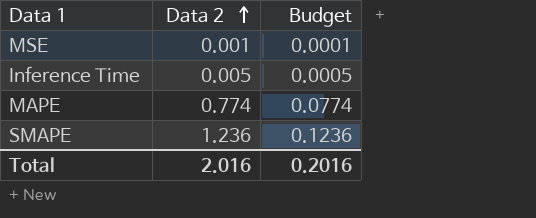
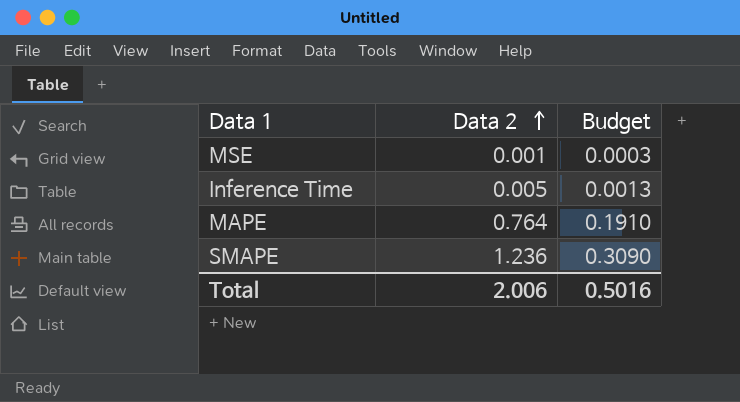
column Budget | formula: [Data 2] * 0.1 -> [Data 2] * 0.25
MAPE | Data 2: 0.774 -> 0.764
Total | Data 2: 2.016 -> 2.006
Total | Budget: 0.2016 -> 0.5016

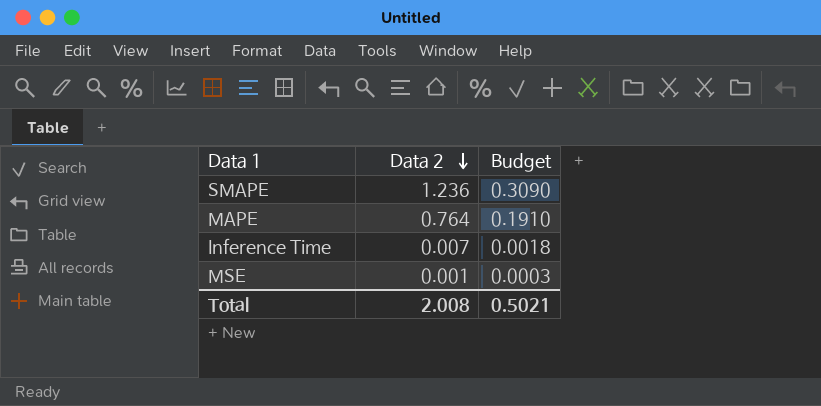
row order: Data 2 ascending -> Data 2 descending
Inference Time | Data 2: 0.005 -> 0.007
Inference Time | Budget: 0.0013 -> 0.0018
Total | Data 2: 2.006 -> 2.008
Total | Budget: 0.5016 -> 0.5021

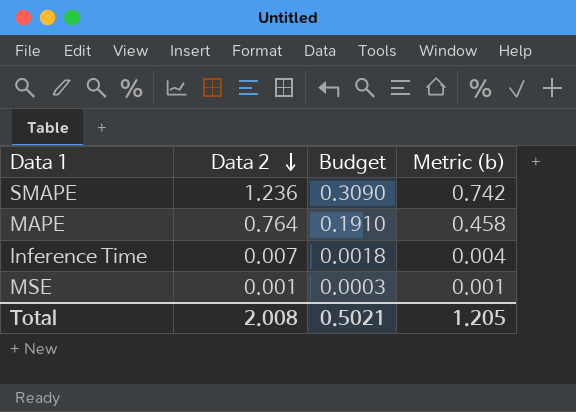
column Metric (b) | formula: none -> [Data 2] * 0.6

